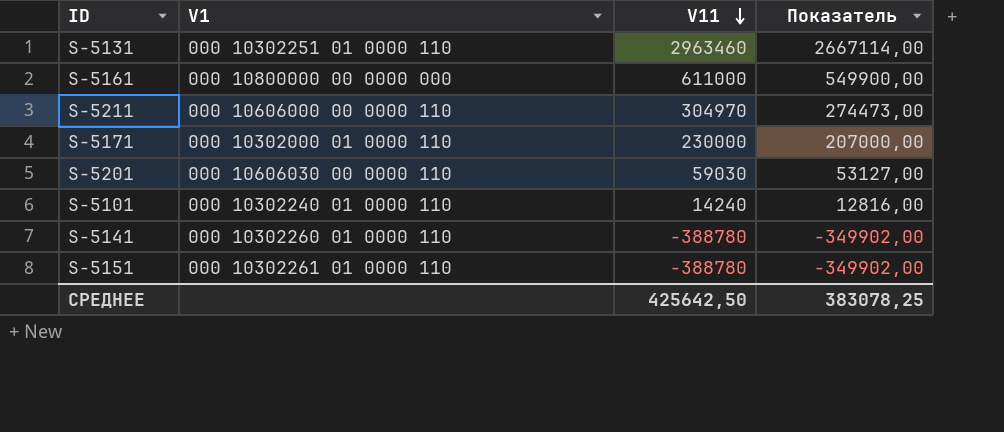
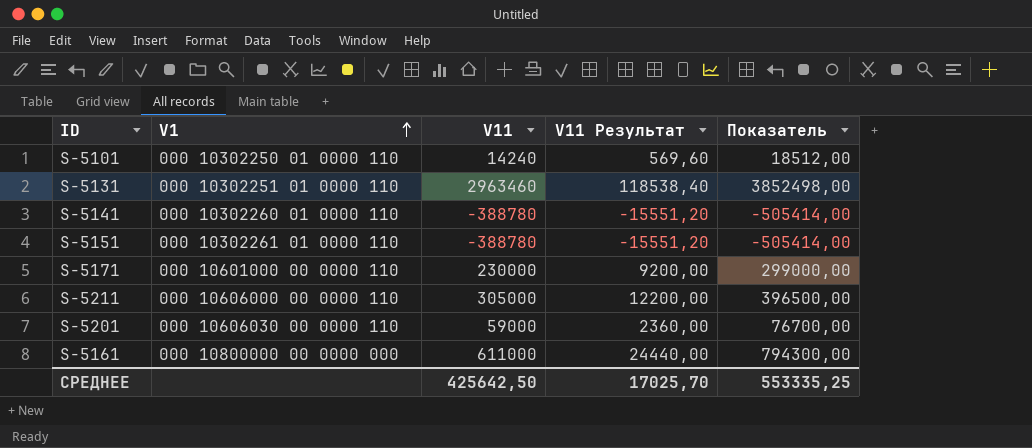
row order: V11 descending -> V1 ascending
column V11 Результат | formula: none -> [V11] * 0,04
column Показатель | formula: [V11] * 0,9 -> [V11] * 1,3
S-5101 | V1: 000 10302240 01 0000 110 -> 000 10302250 01 0000 110
S-5171 | V1: 000 10302000 01 0000 110 -> 000 10601000 00 0000 110
S-5211 | V11: 304970 -> 305000
S-5201 | V11: 59030 -> 59000
СРЕДНЕЕ | Показатель: 383078,25 -> 553335,25

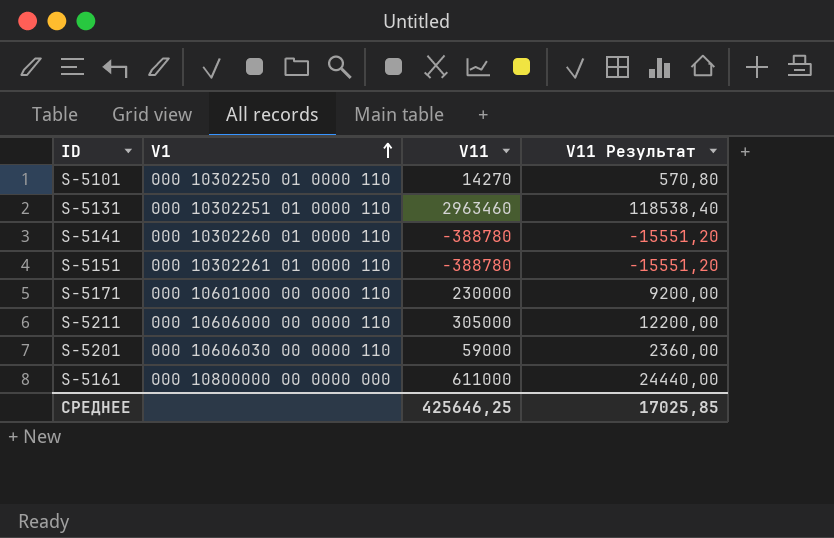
column Показатель | formula: [V11] * 1,3 -> none
S-5101 | V11: 14240 -> 14270
S-5101 | V11 Результат: 569,60 -> 570,80
СРЕДНЕЕ | V11: 425642,50 -> 425646,25
СРЕДНЕЕ | V11 Результат: 17025,70 -> 17025,85

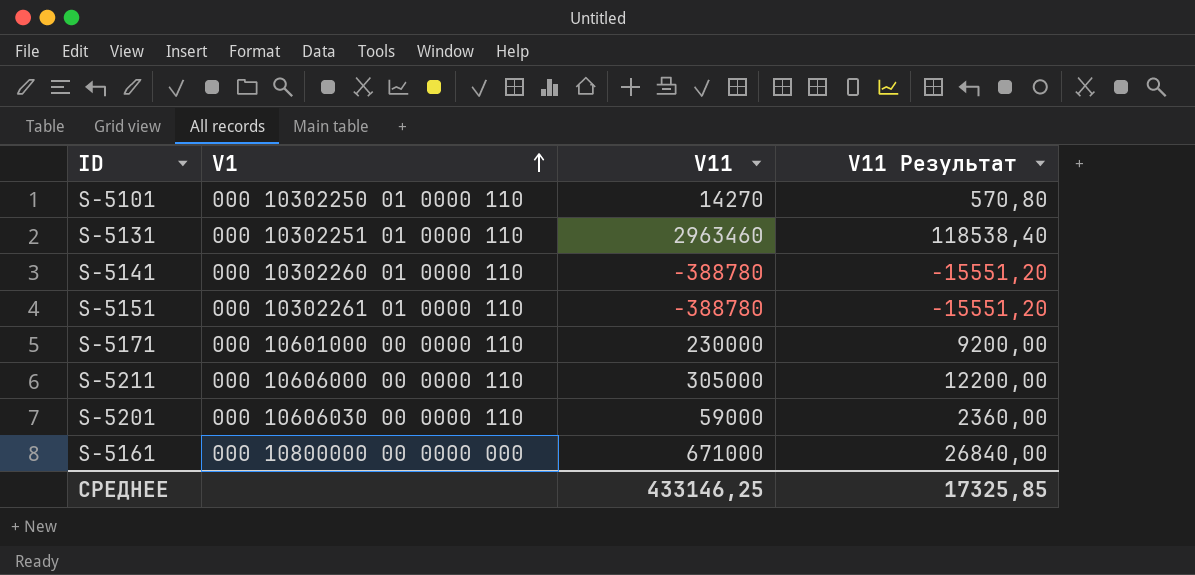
S-5161 | V11: 611000 -> 671000
S-5161 | V11 Результат: 24440,00 -> 26840,00
СРЕДНЕЕ | V11: 425646,25 -> 433146,25
СРЕДНЕЕ | V11 Результат: 17025,85 -> 17325,85

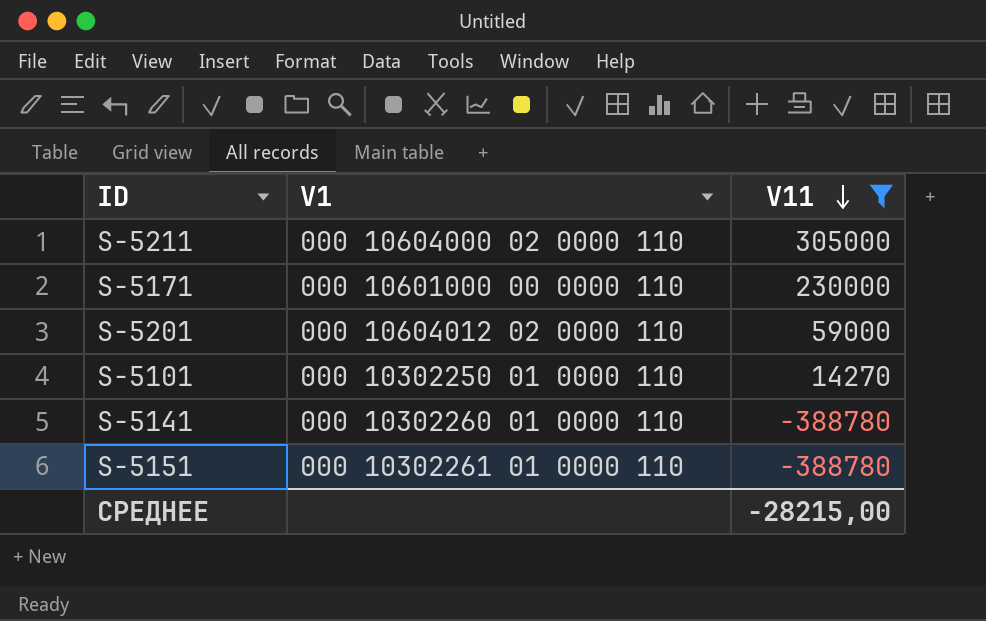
filter: none -> V11 <= 305000
row order: V1 ascending -> V11 descending
column V11 Результат | formula: [V11] * 0,04 -> none
S-5211 | V1: 000 10606000 00 0000 110 -> 000 10604000 02 0000 110
S-5201 | V1: 000 10606030 00 0000 110 -> 000 10604012 02 0000 110
СРЕДНЕЕ | V11: 433146,25 -> -28215,00

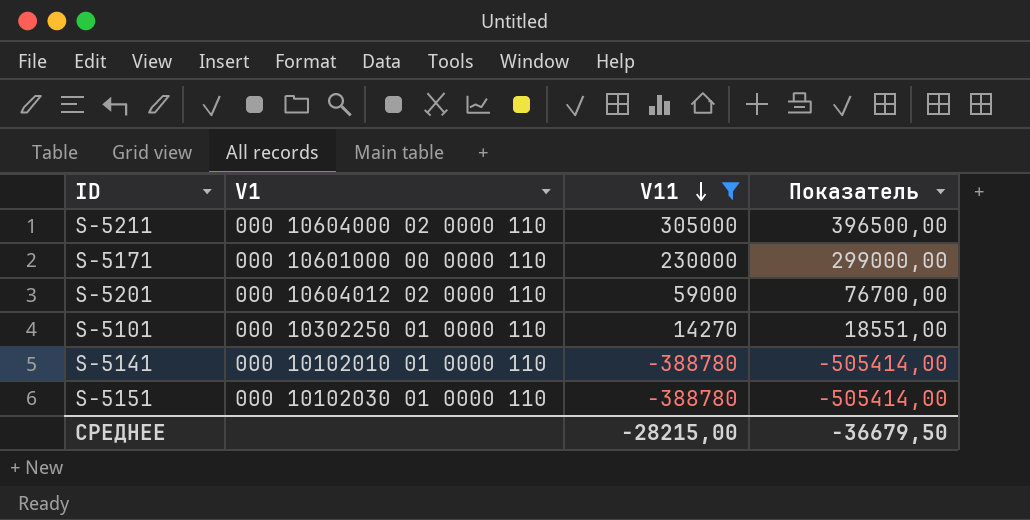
column Показатель | formula: none -> [V11] * 1,3
S-5141 | V1: 000 10302260 01 0000 110 -> 000 10102010 01 0000 110
S-5151 | V1: 000 10302261 01 0000 110 -> 000 10102030 01 0000 110

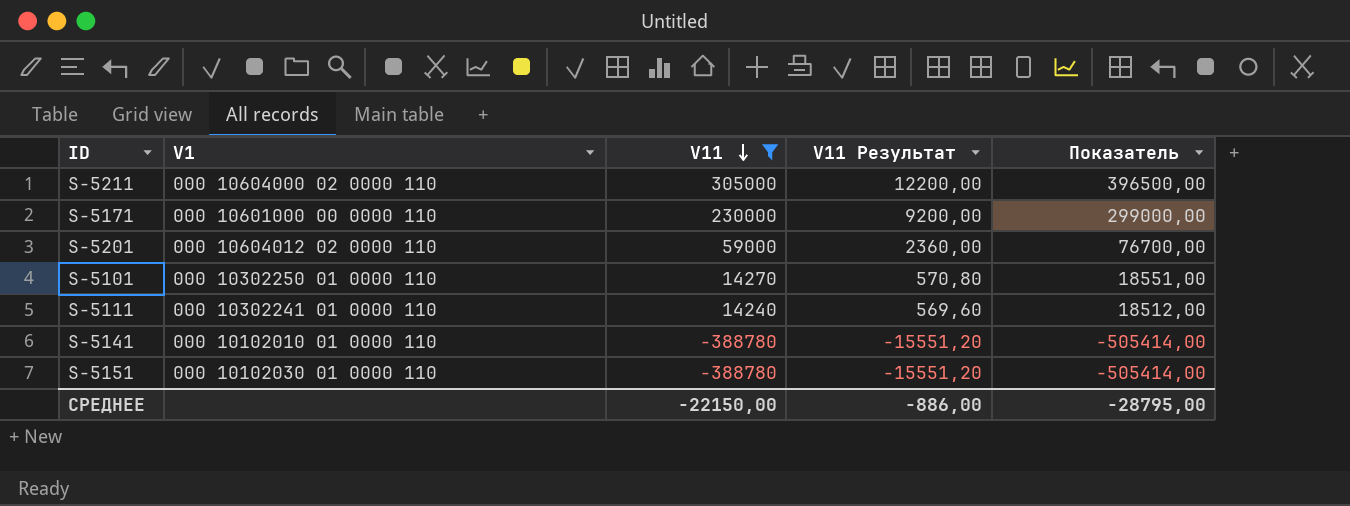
column V11 Результат | formula: none -> [V11] * 0,04
row S-5111: none -> 000 10302241 01 0000 110 | 14240 | 569,60 | 18512,00
СРЕДНЕЕ | V11: -28215,00 -> -22150,00
СРЕДНЕЕ | Показатель: -36679,50 -> -28795,00

